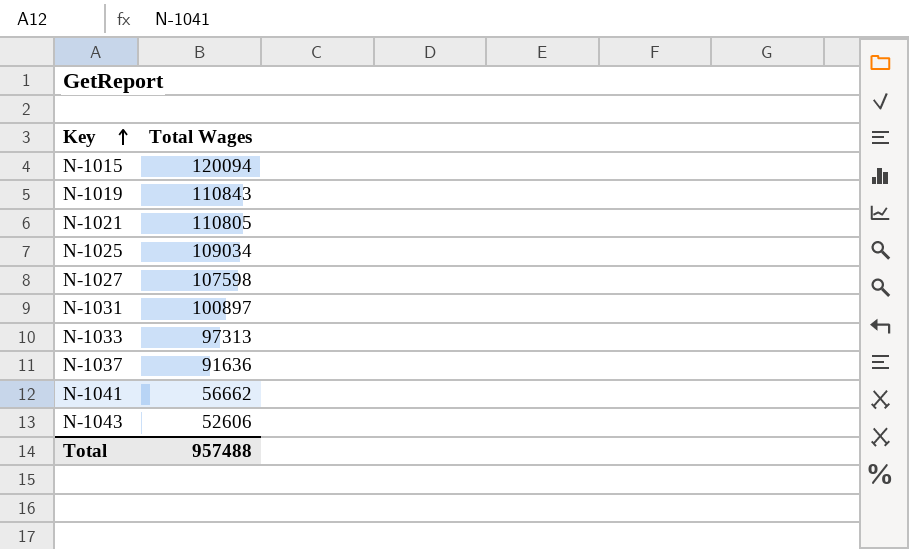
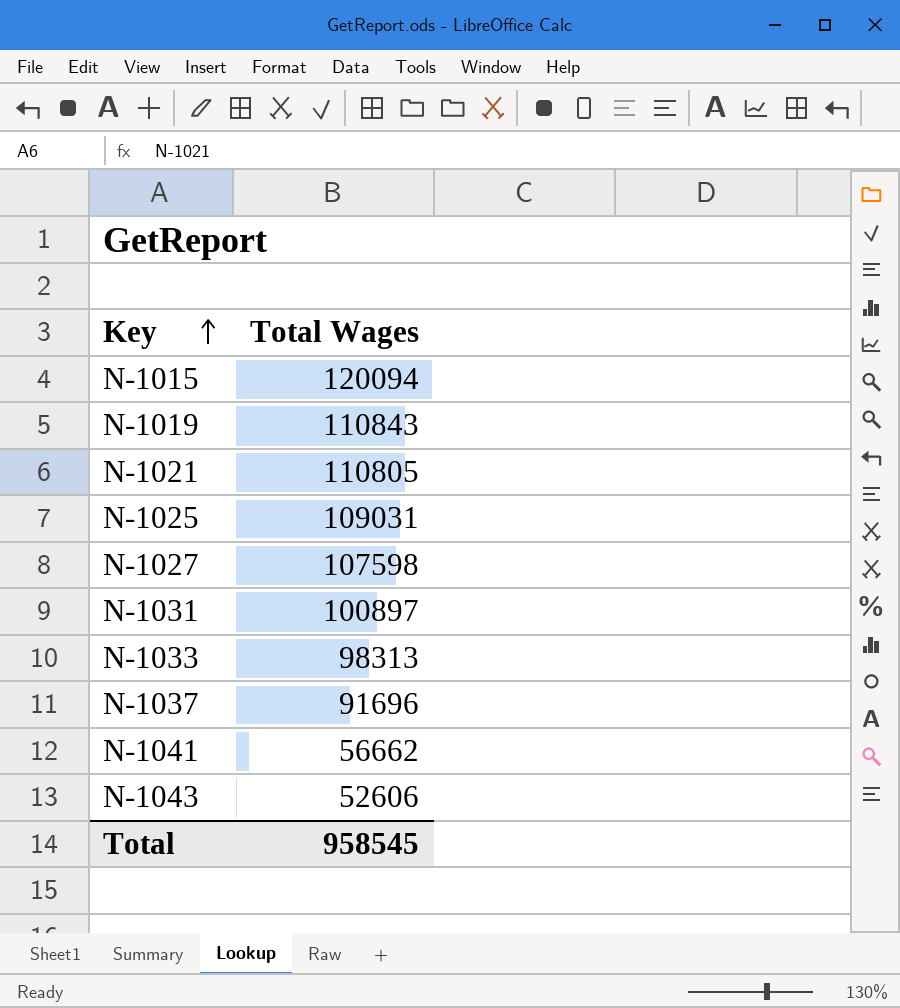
N-1025 | Total Wages: 109034 -> 109031
N-1033 | Total Wages: 97313 -> 98313
N-1037 | Total Wages: 91636 -> 91696
Total | Total Wages: 957488 -> 958545

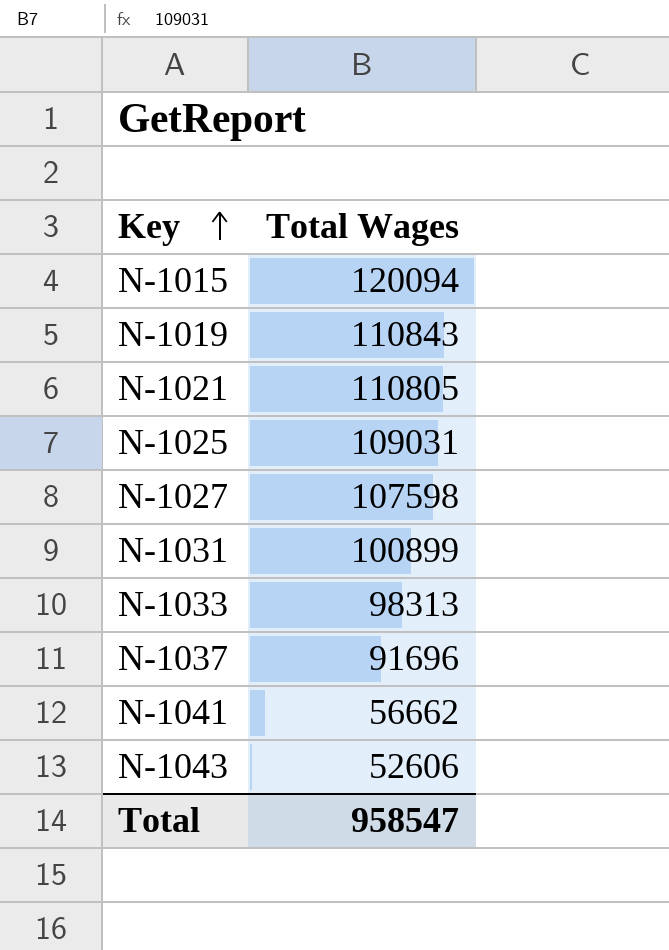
N-1031 | Total Wages: 100897 -> 100899
Total | Total Wages: 958545 -> 958547

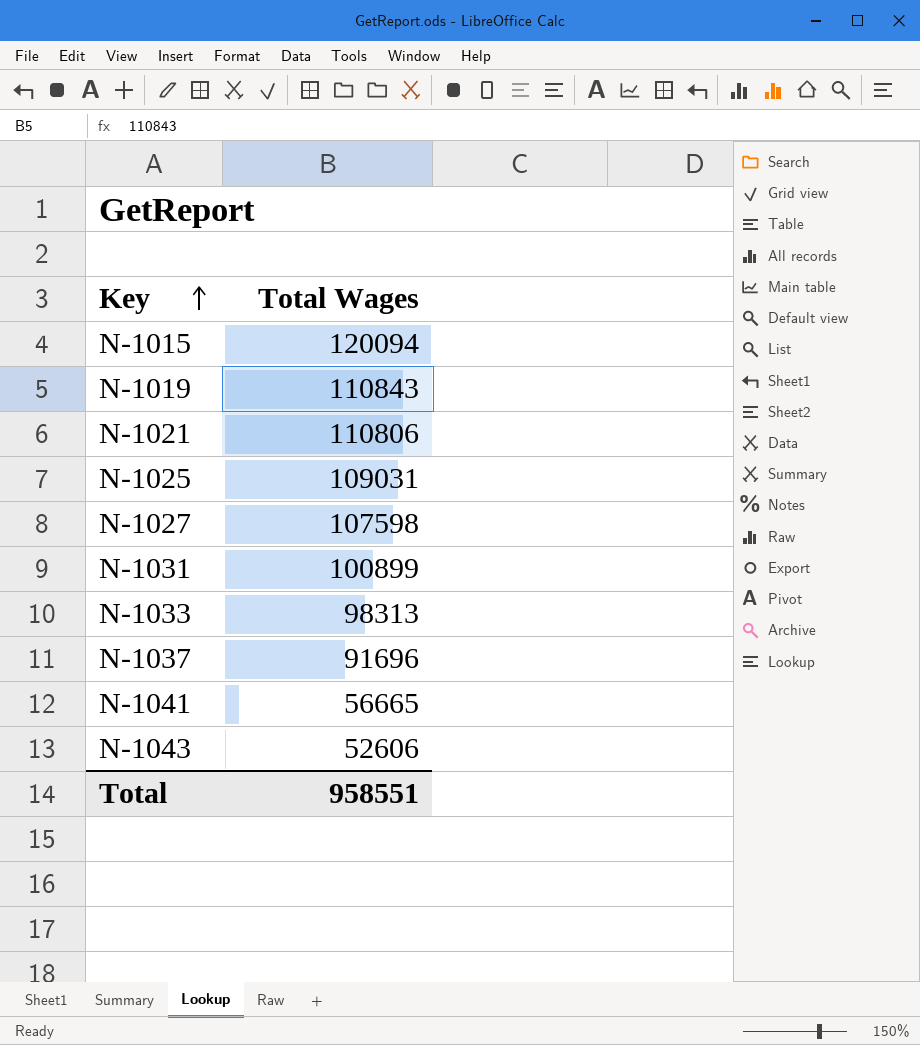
N-1021 | Total Wages: 110805 -> 110806
N-1041 | Total Wages: 56662 -> 56665
Total | Total Wages: 958547 -> 958551

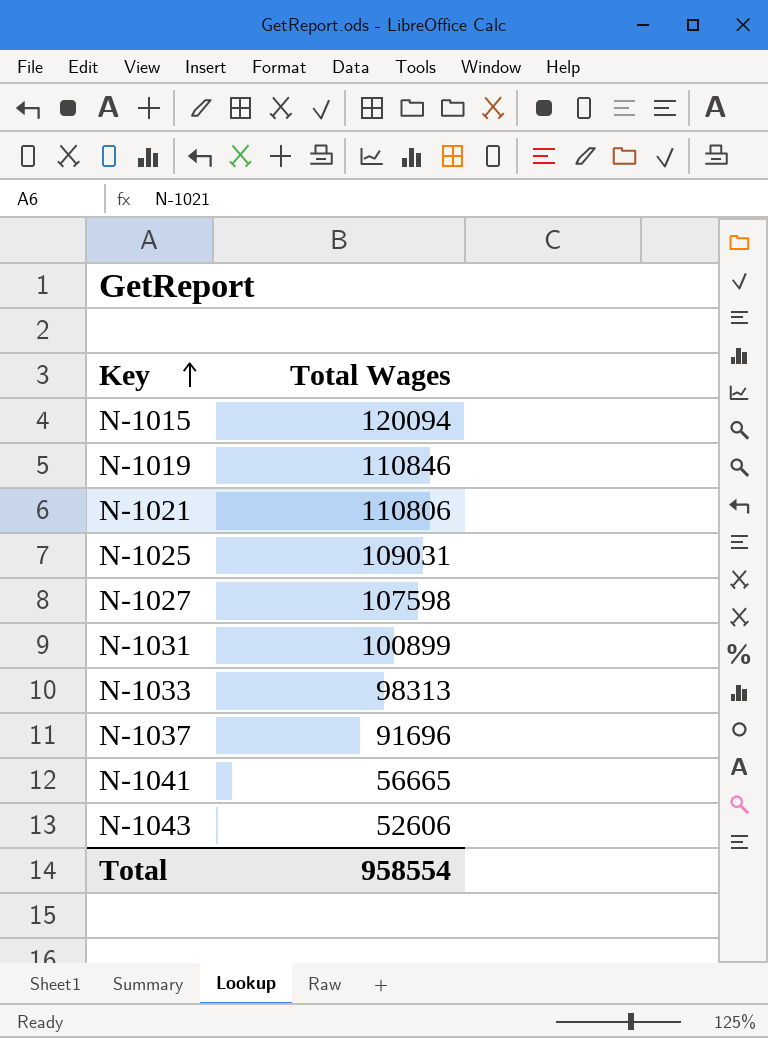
N-1019 | Total Wages: 110843 -> 110846
Total | Total Wages: 958551 -> 958554

